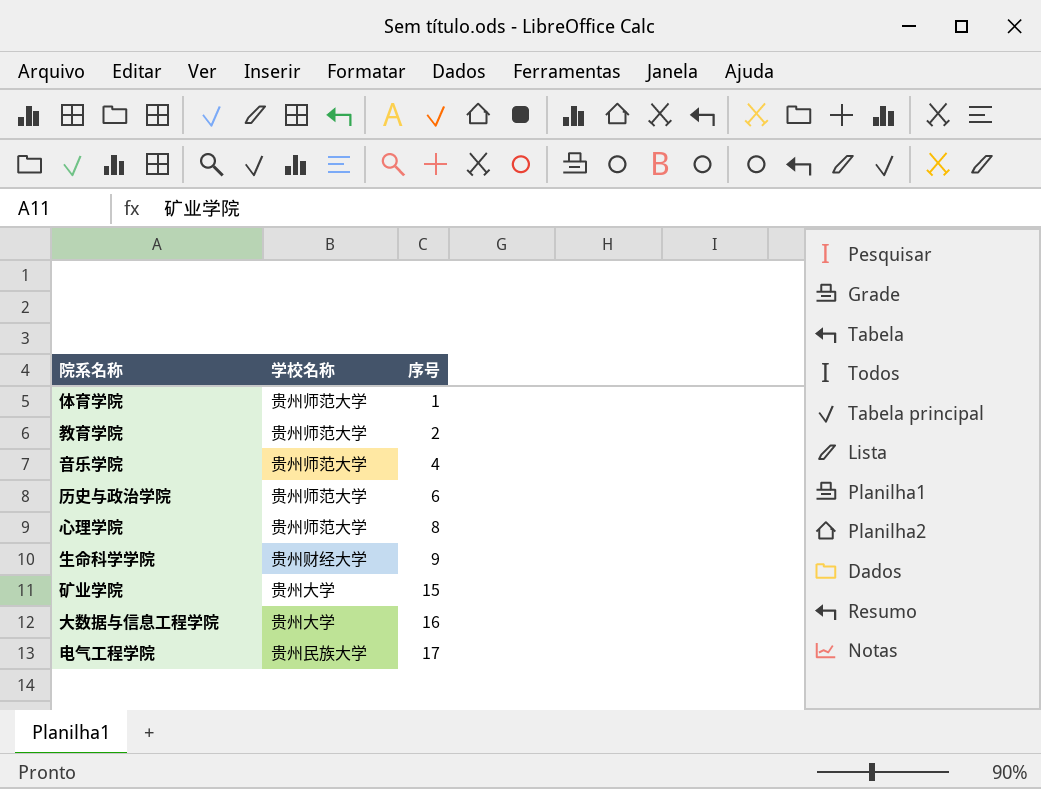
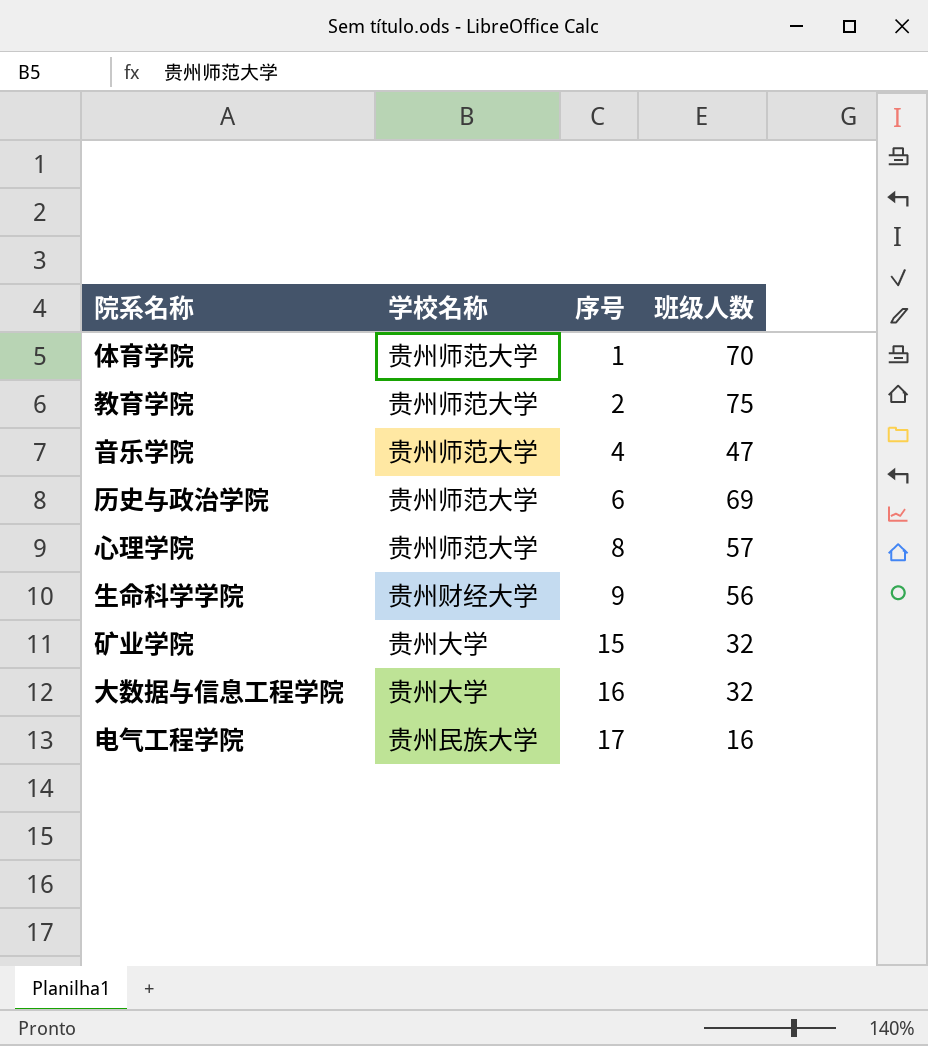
column 班级人数 | position: none -> 4

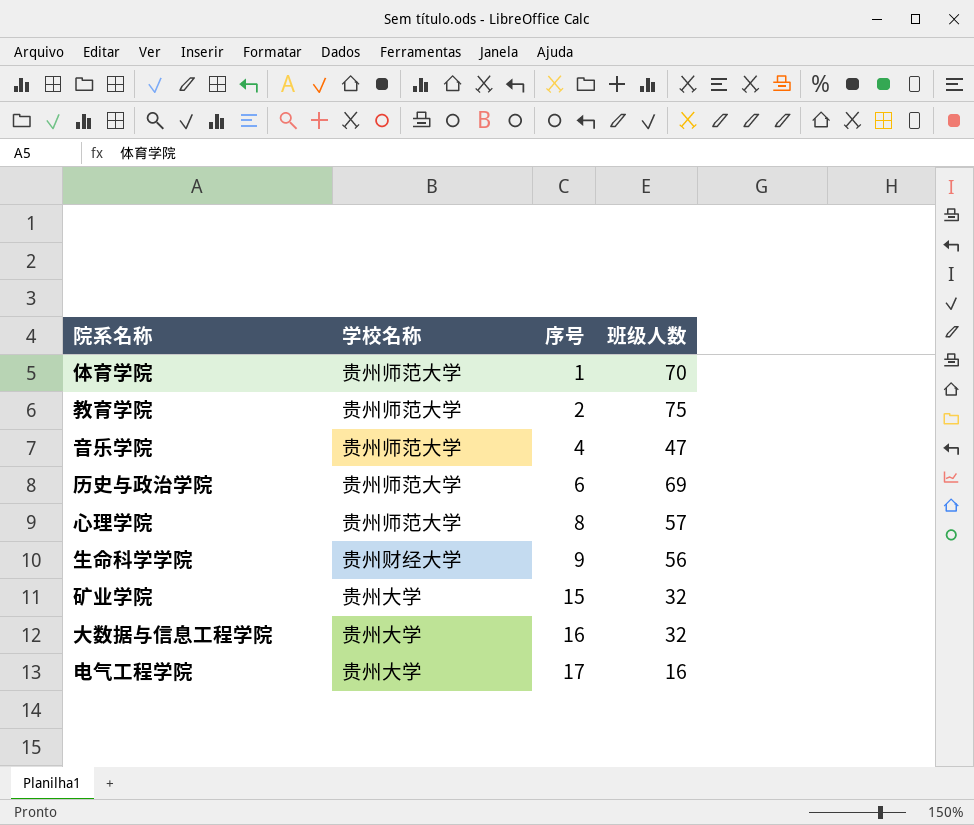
电气工程学院 | 学校名称: 贵州民族大学 -> 贵州大学

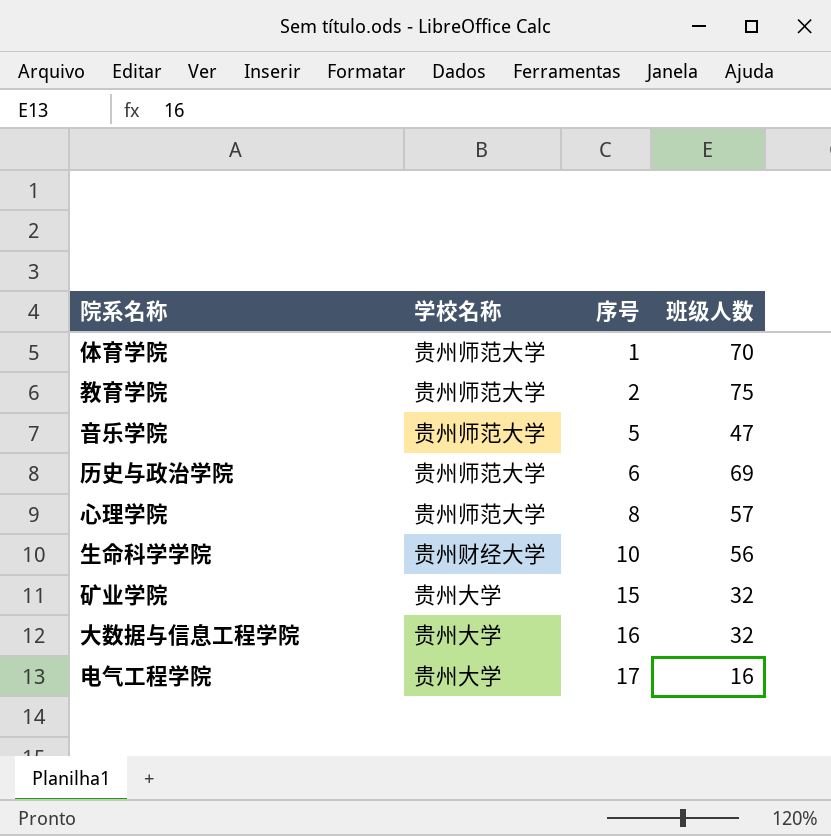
音乐学院 | 序号: 4 -> 5
生命科学学院 | 序号: 9 -> 10

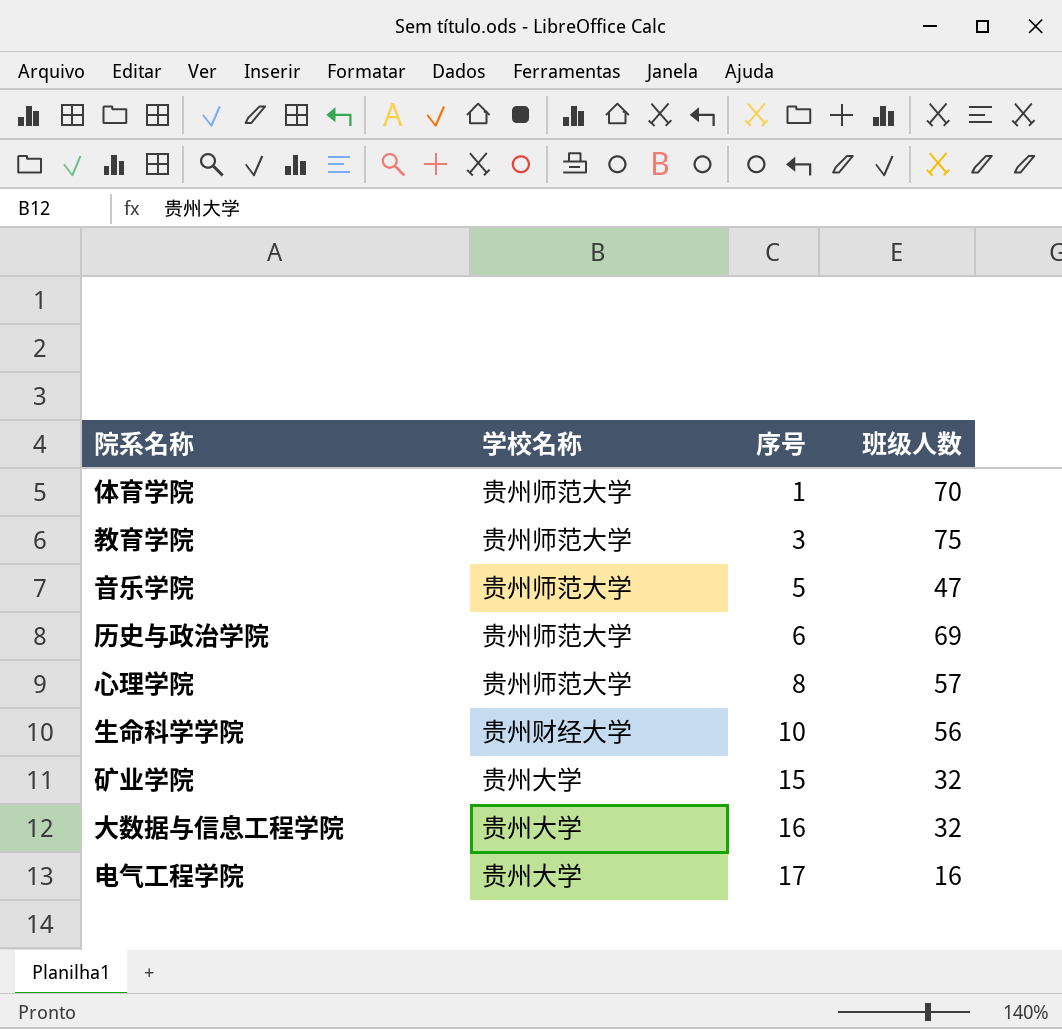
教育学院 | 序号: 2 -> 3

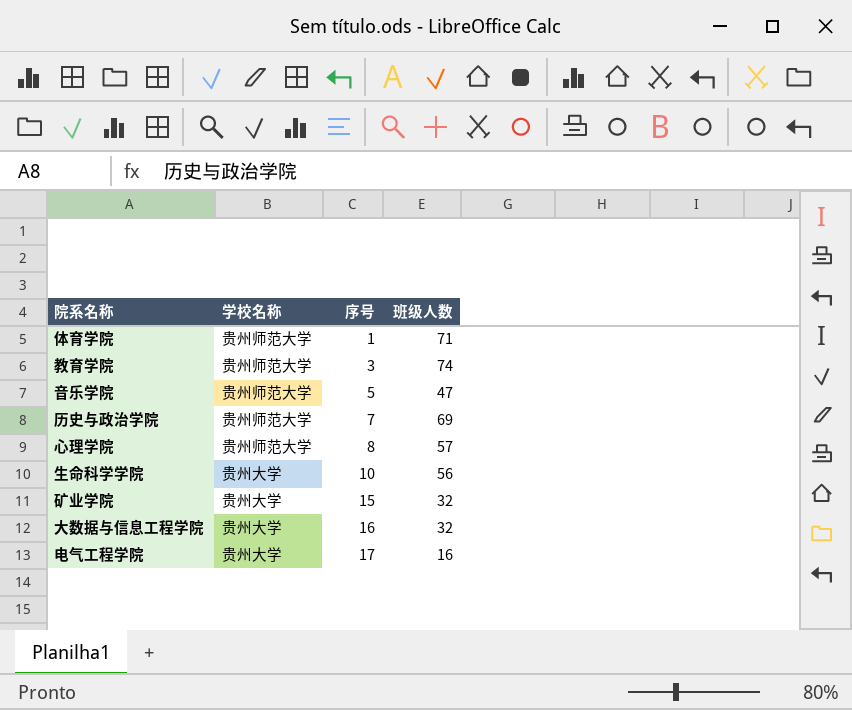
体育学院 | 班级人数: 70 -> 71
教育学院 | 班级人数: 75 -> 74
历史与政治学院 | 序号: 6 -> 7
生命科学学院 | 学校名称: 贵州财经大学 -> 贵州大学

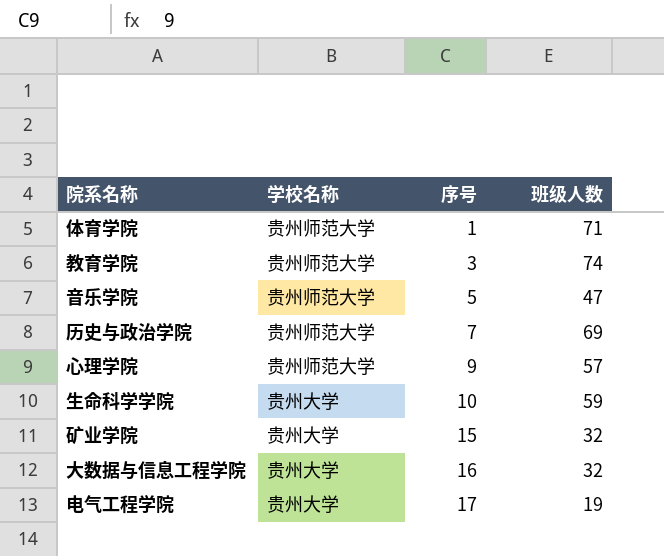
心理学院 | 序号: 8 -> 9
生命科学学院 | 班级人数: 56 -> 59
电气工程学院 | 班级人数: 16 -> 19

